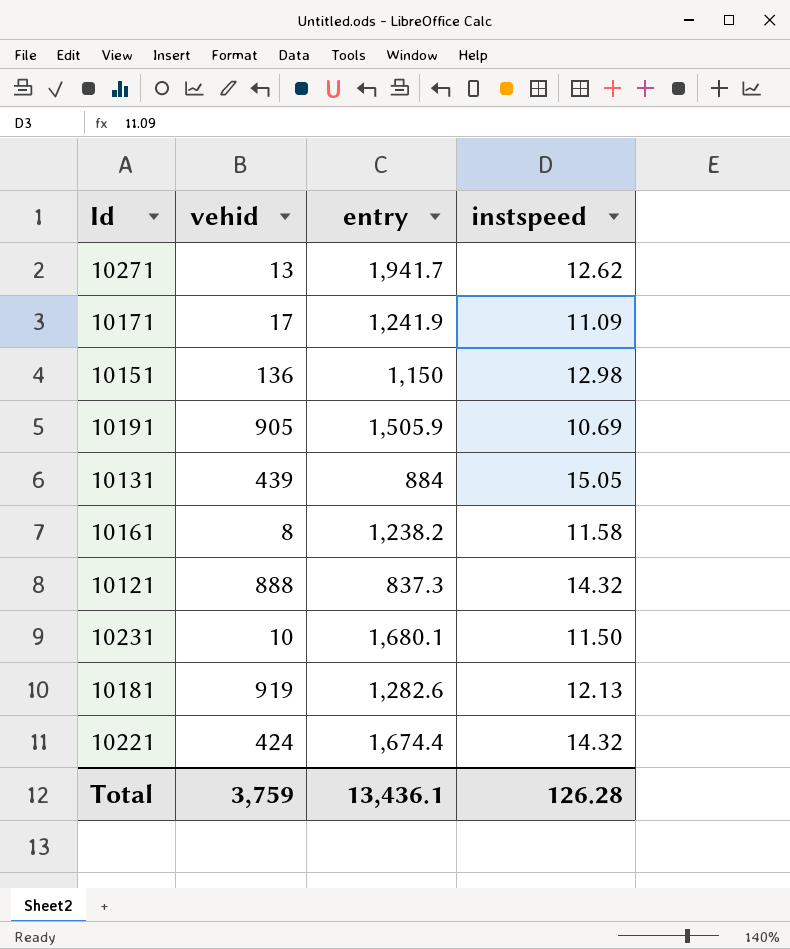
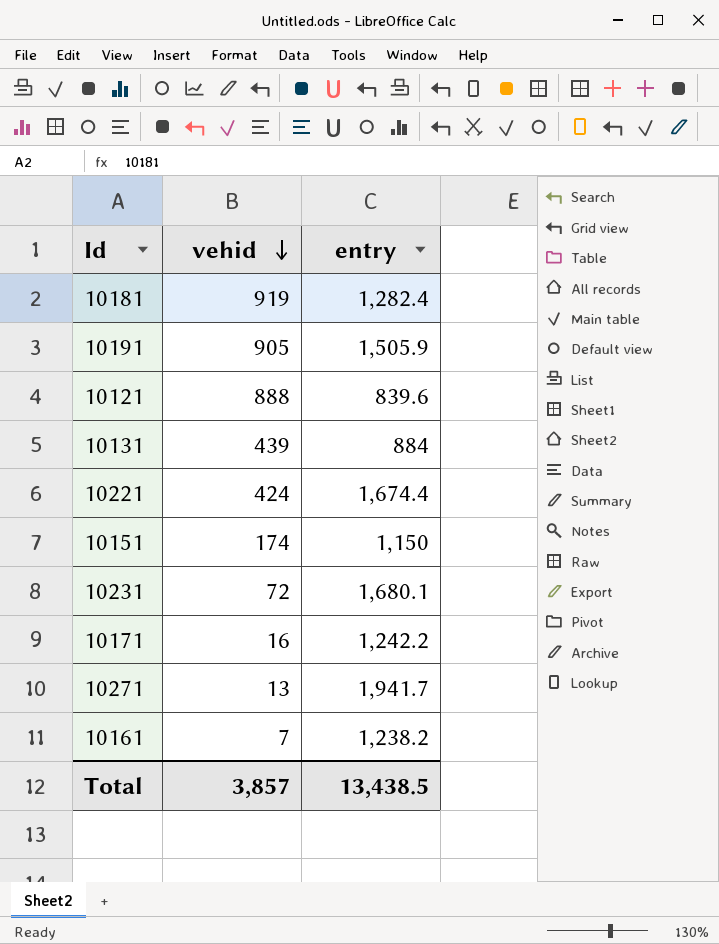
row order: none -> vehid descending
column instspeed | position: 4 -> none
10181 | entry: 1,282.6 -> 1,282.4
10121 | entry: 837.3 -> 839.6
10151 | vehid: 136 -> 174
10231 | vehid: 10 -> 72
10171 | vehid: 17 -> 16
10171 | entry: 1,241.9 -> 1,242.2
10161 | vehid: 8 -> 7
Total | vehid: 3,759 -> 3,857
Total | entry: 13,436.1 -> 13,438.5

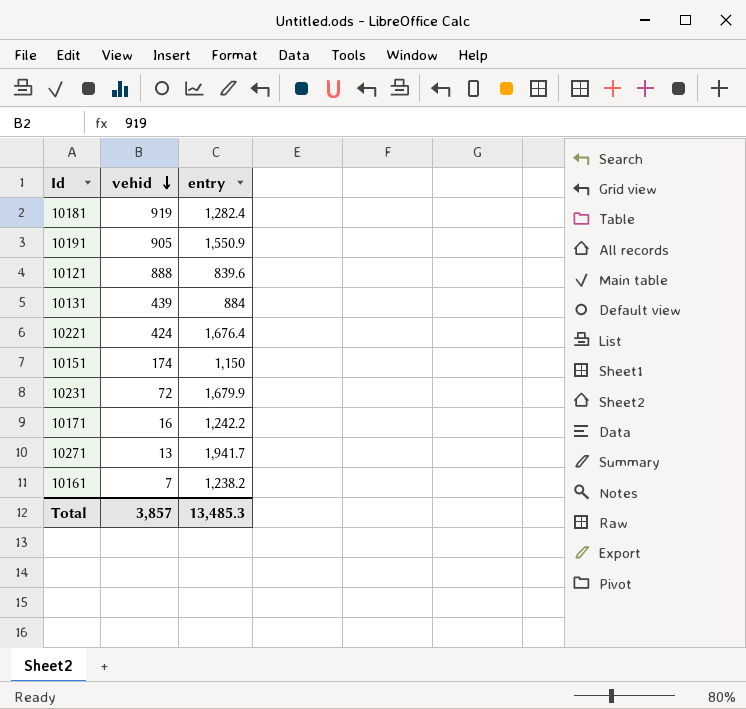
10191 | entry: 1,505.9 -> 1,550.9
10221 | entry: 1,674.4 -> 1,676.4
10231 | entry: 1,680.1 -> 1,679.9
Total | entry: 13,438.5 -> 13,485.3

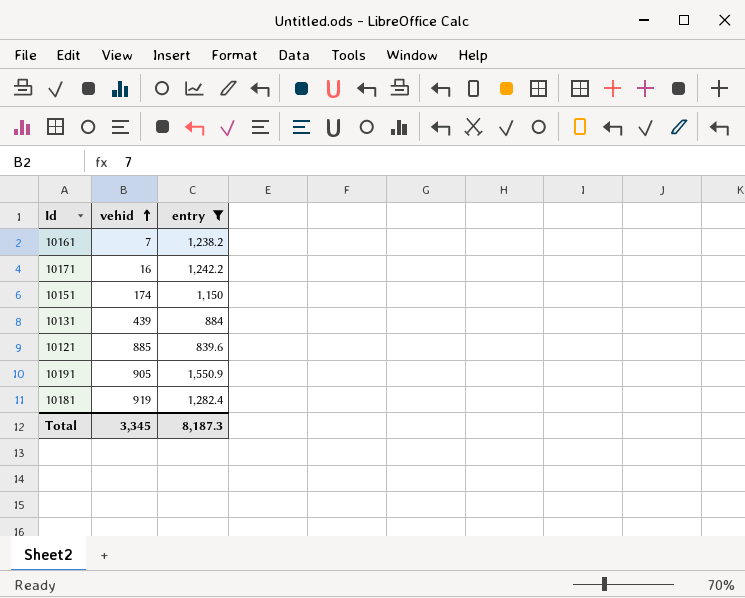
filter: none -> entry <= 1,550.9
row order: vehid descending -> vehid ascending
10121 | vehid: 888 -> 885
Total | vehid: 3,857 -> 3,345
Total | entry: 13,485.3 -> 8,187.3

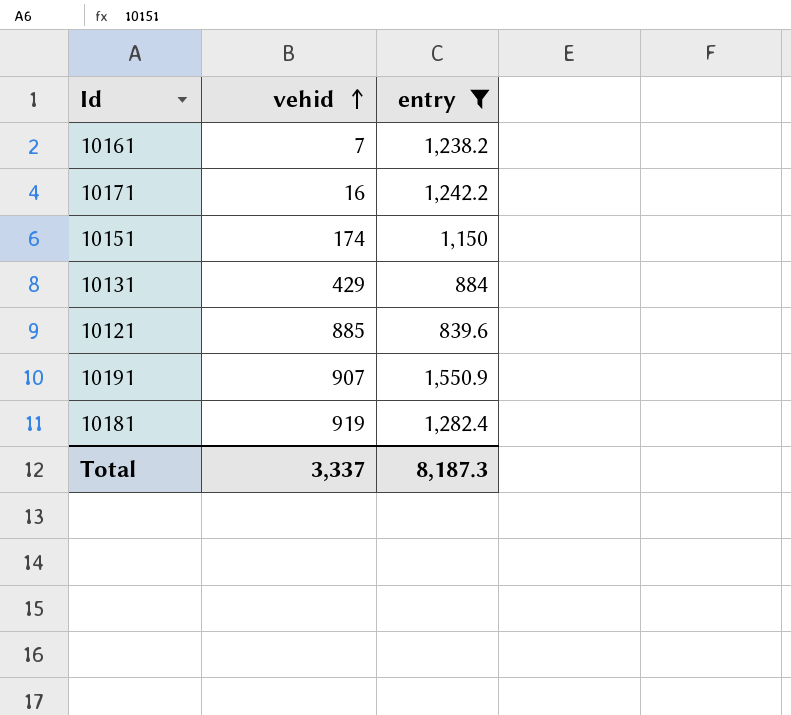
10131 | vehid: 439 -> 429
10191 | vehid: 905 -> 907
Total | vehid: 3,345 -> 3,337

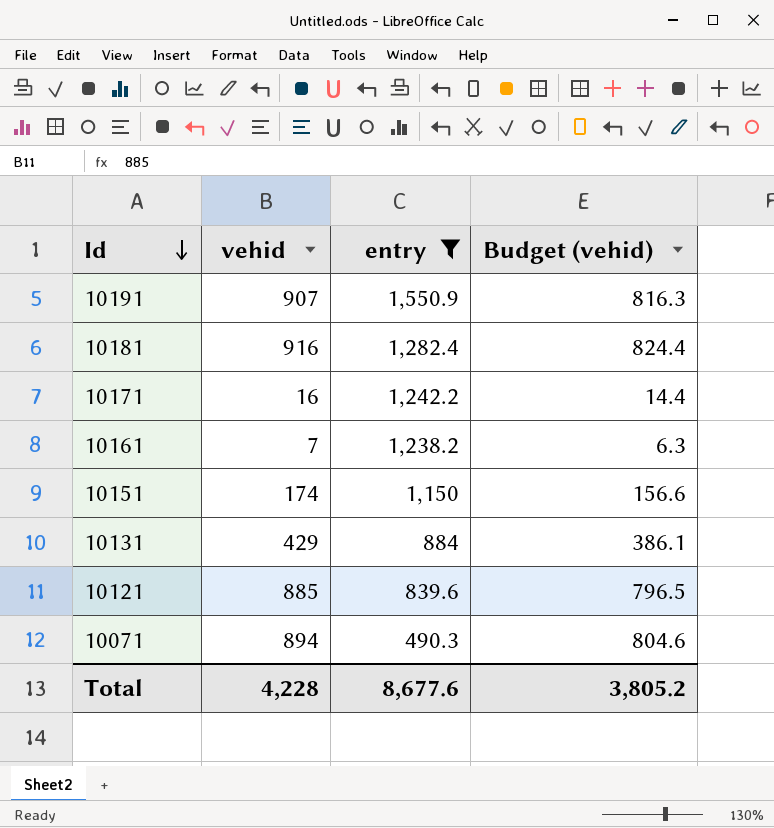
row order: vehid ascending -> Id descending
column Budget (vehid) | formula: none -> [vehid] * 0.9
10181 | vehid: 919 -> 916
row 10071: none -> 894 | 490.3 | 804.6
Total | vehid: 3,337 -> 4,228
Total | entry: 8,187.3 -> 8,677.6

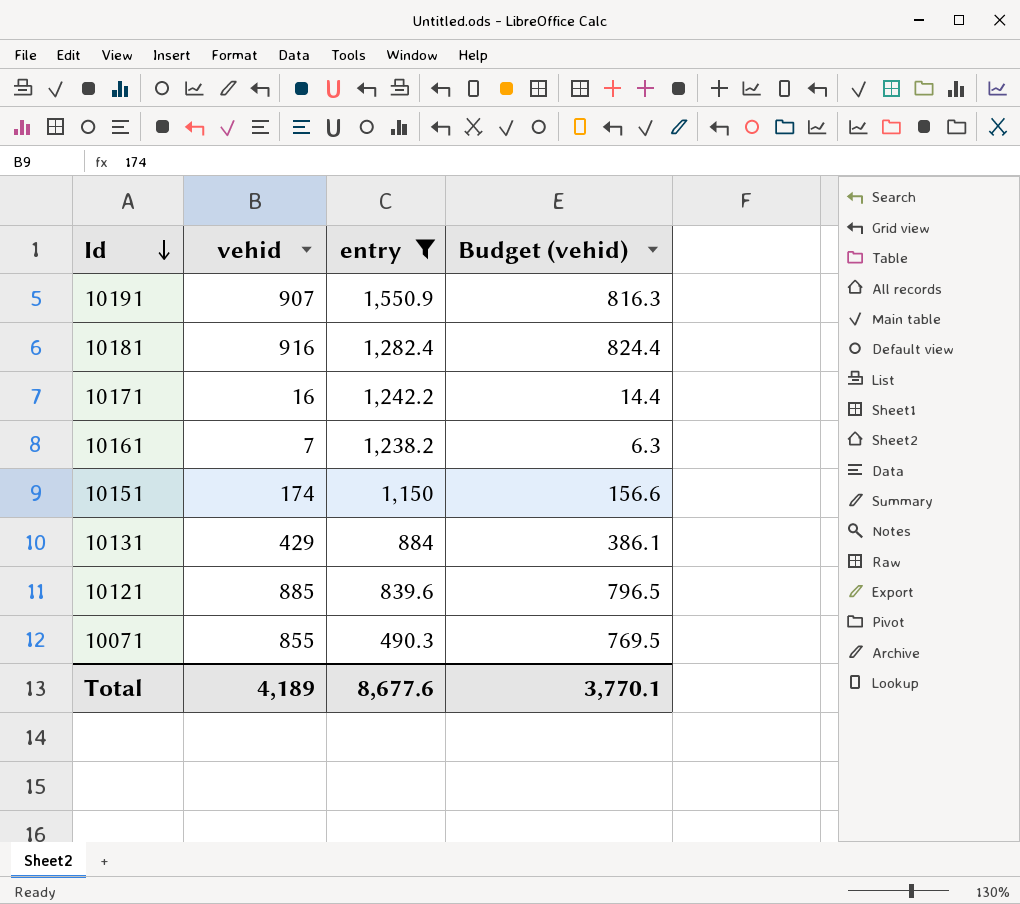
10071 | vehid: 894 -> 855
10071 | Budget (vehid): 804.6 -> 769.5
Total | vehid: 4,228 -> 4,189
Total | Budget (vehid): 3,805.2 -> 3,770.1

